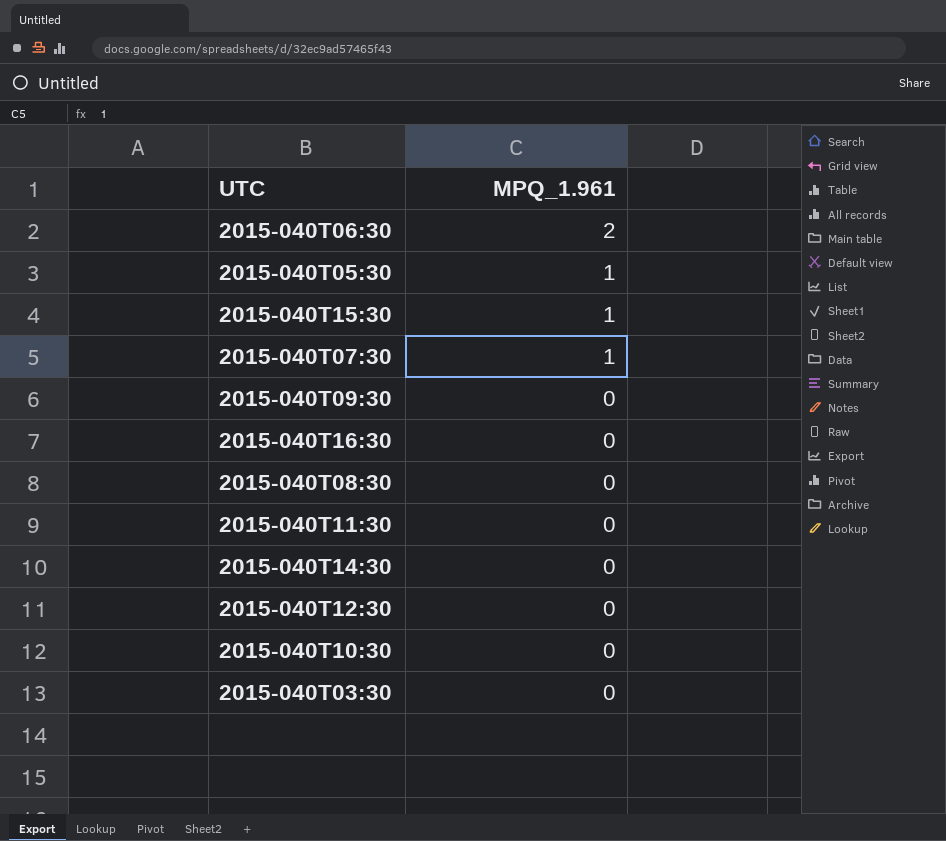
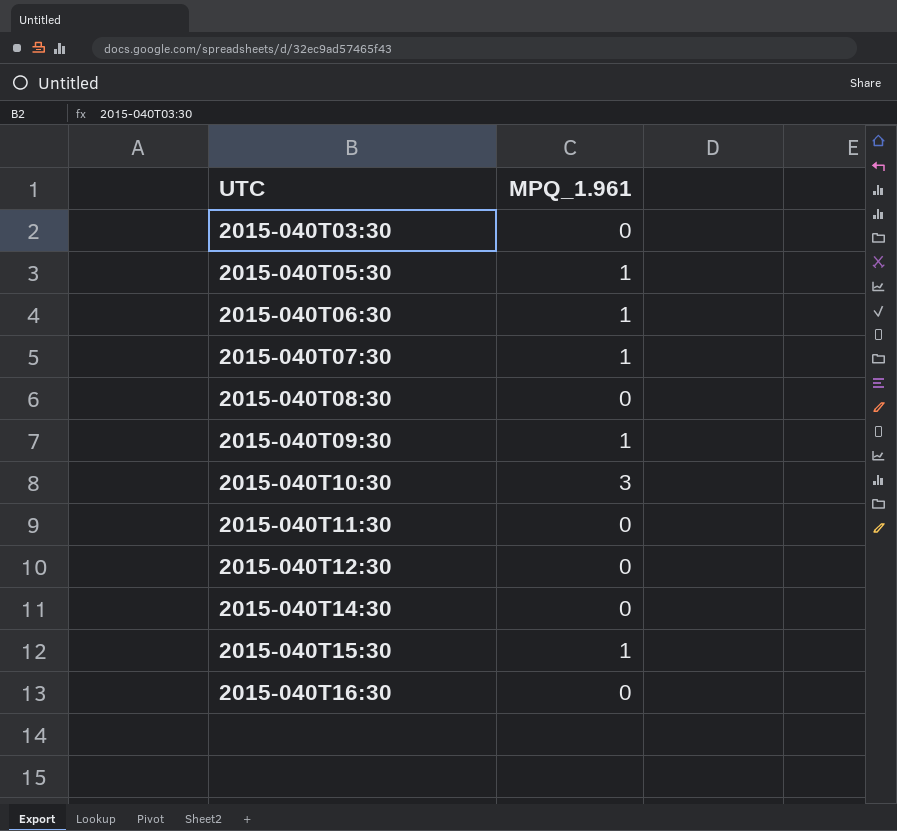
row order: MPQ_1.961 descending -> UTC ascending
2015-040T06:30 | MPQ_1.961: 2 -> 1
2015-040T09:30 | MPQ_1.961: 0 -> 1
2015-040T10:30 | MPQ_1.961: 0 -> 3

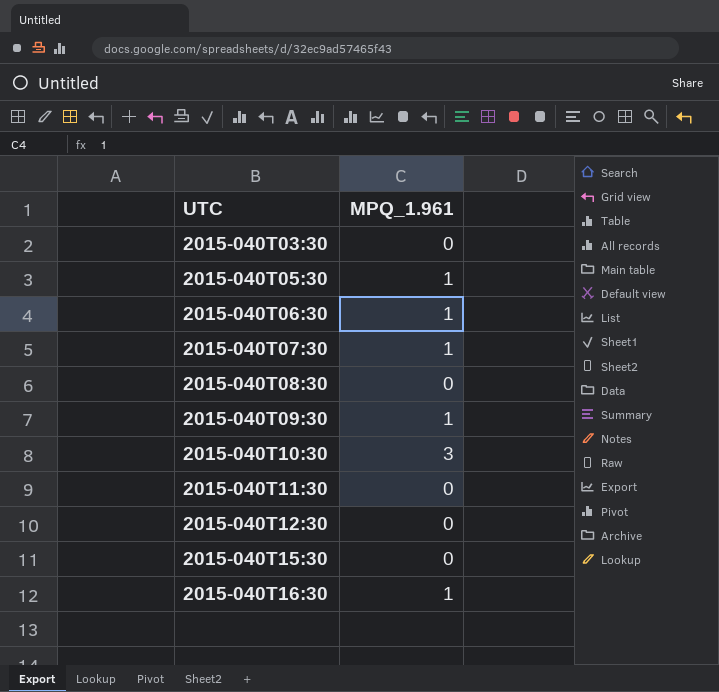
row 2015-040T14:30: 0 -> none
2015-040T15:30 | MPQ_1.961: 1 -> 0
2015-040T16:30 | MPQ_1.961: 0 -> 1

